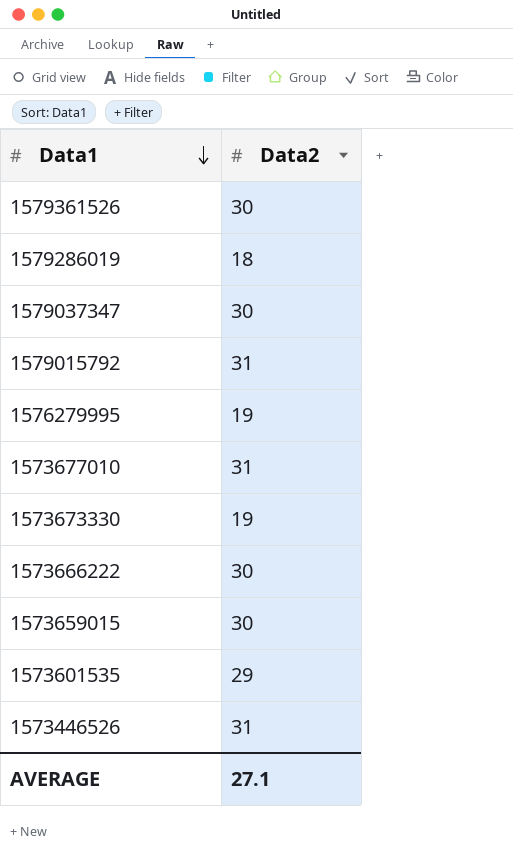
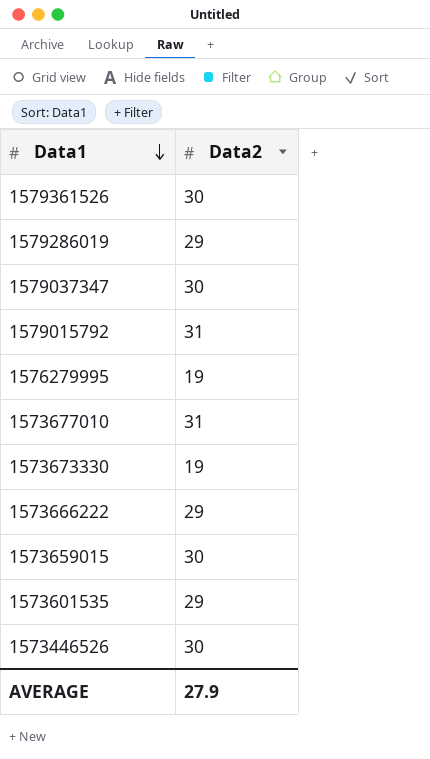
1579286019 | Data2: 18 -> 29
1573666222 | Data2: 30 -> 29
1573446526 | Data2: 31 -> 30
AVERAGE | Data2: 27.1 -> 27.9

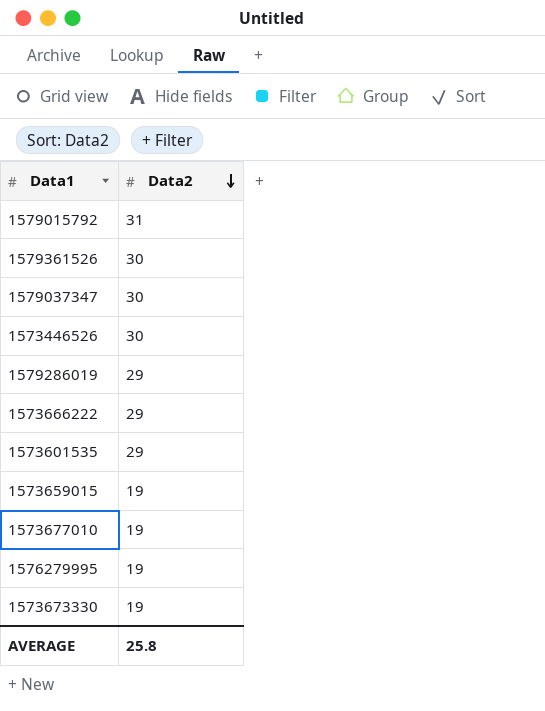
row order: Data1 descending -> Data2 descending
1573659015 | Data2: 30 -> 19
1573677010 | Data2: 31 -> 19
AVERAGE | Data2: 27.9 -> 25.8

